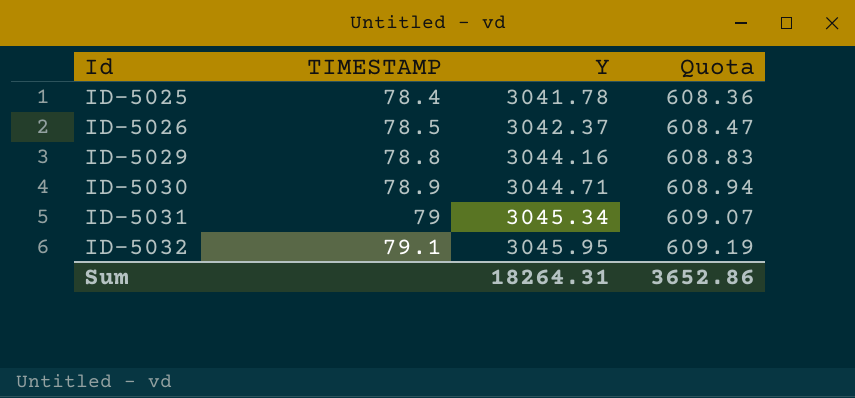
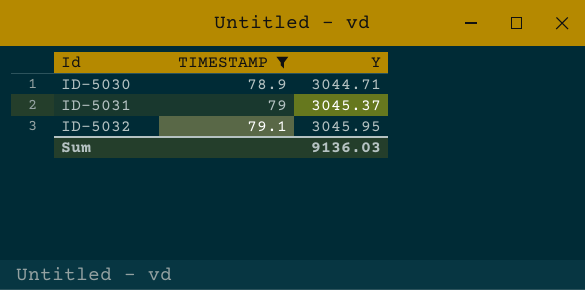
filter: none -> TIMESTAMP >= 78.9
column Quota | formula: [Y] * 0.2 -> none
ID-5031 | Y: 3045.34 -> 3045.37
Sum | Y: 18264.31 -> 9136.03

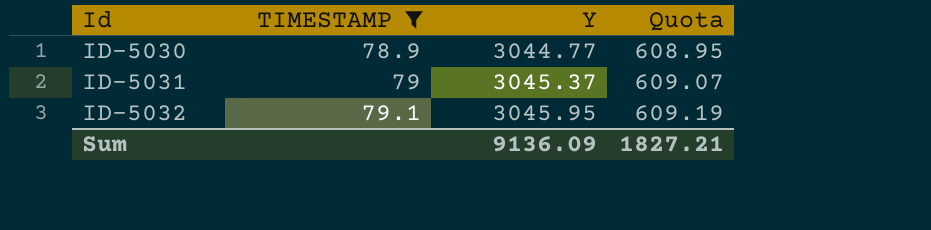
column Quota | formula: none -> [Y] * 0.2
ID-5030 | Y: 3044.71 -> 3044.77
Sum | Y: 9136.03 -> 9136.09

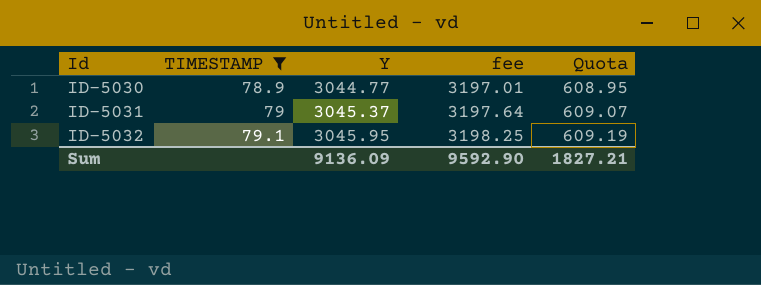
column fee | formula: none -> [Y] * 1.05

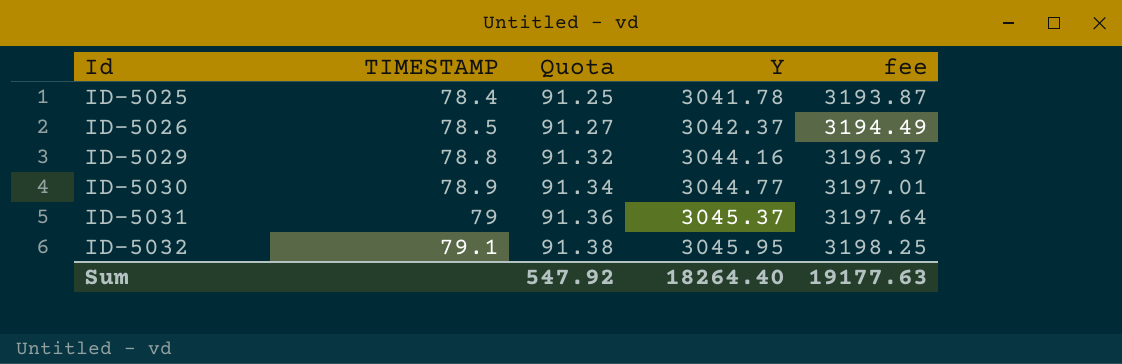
filter: TIMESTAMP >= 78.9 -> none
column Quota | formula: [Y] * 0.2 -> [Y] * 0.03
column Quota | position: 5 -> 3
Sum | Quota: 1827.21 -> 547.92
Sum | Y: 9136.09 -> 18264.40
Sum | fee: 9592.90 -> 19177.63

